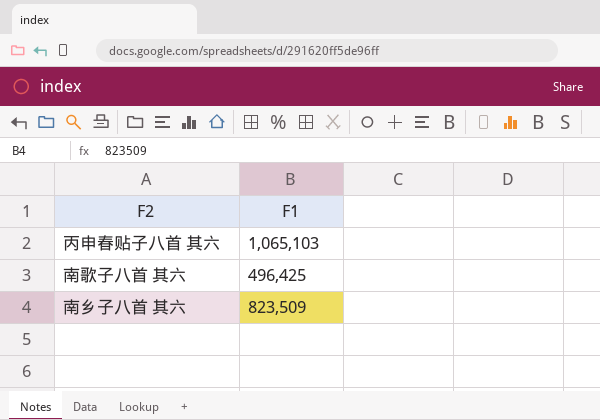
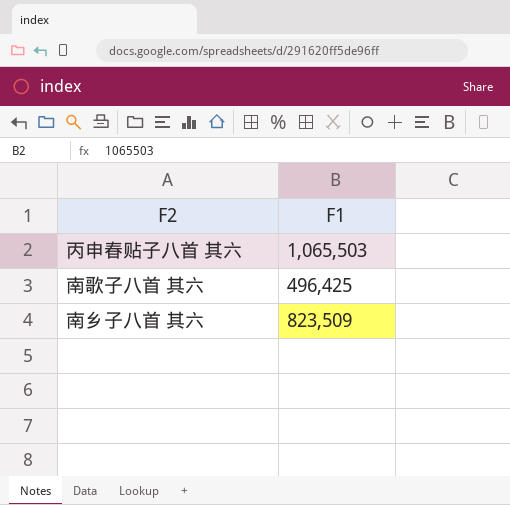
丙申春贴子八首 其六 | F1: 1,065,103 -> 1,065,503

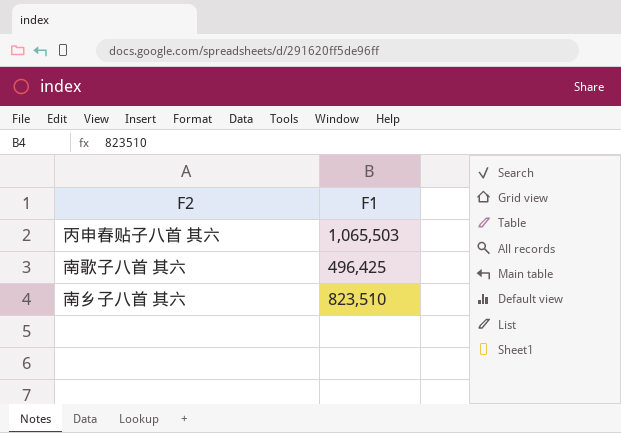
南乡子八首 其六 | F1: 823,509 -> 823,510

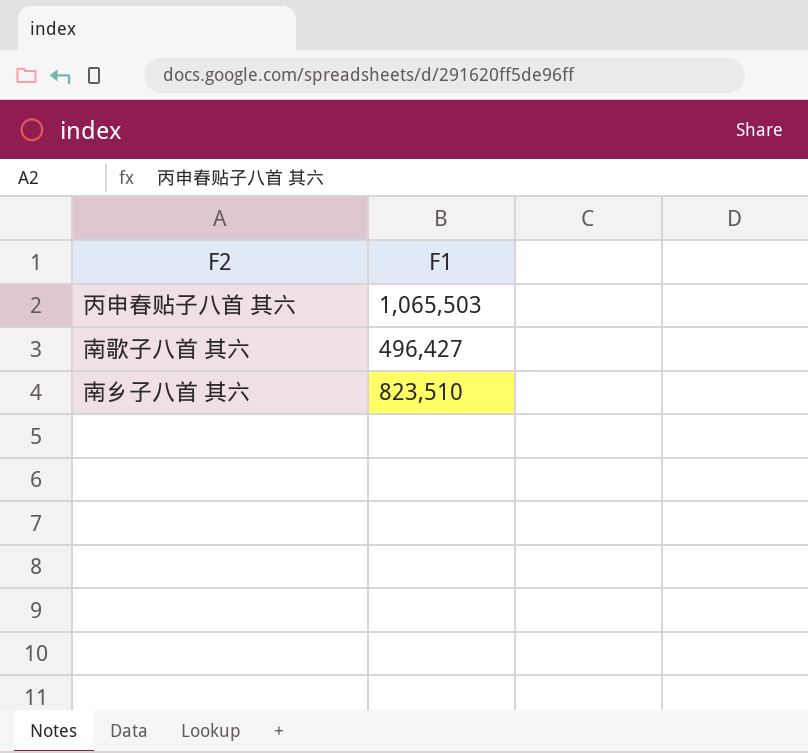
南歌子八首 其六 | F1: 496,425 -> 496,427

